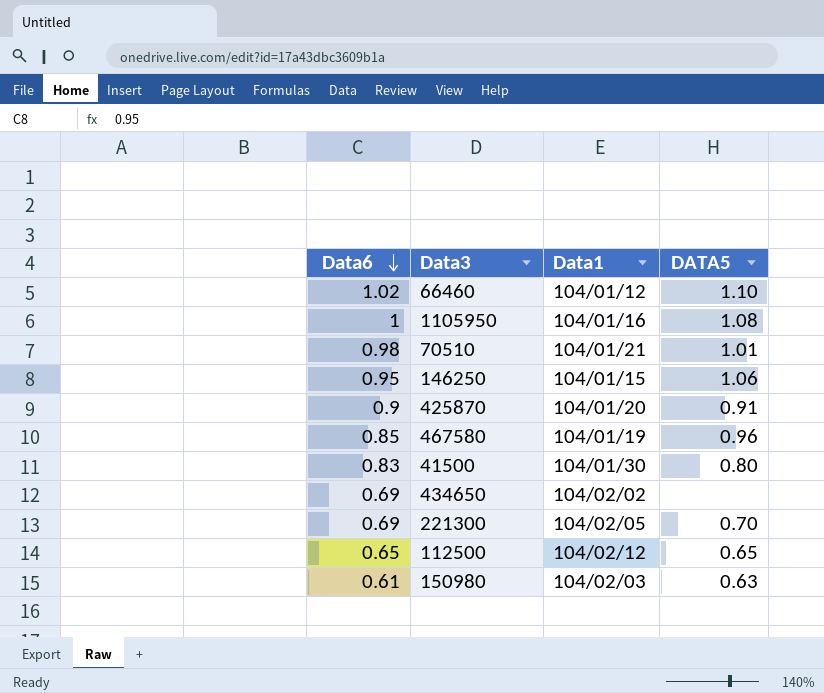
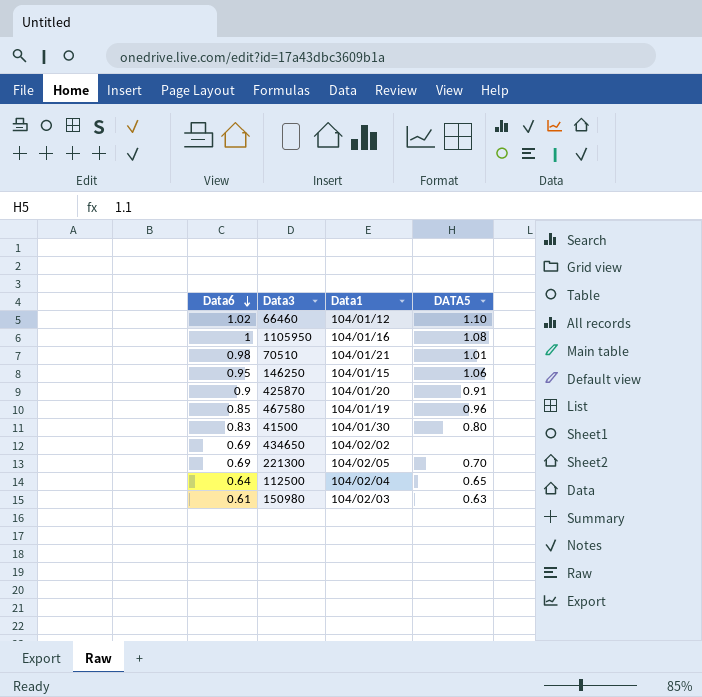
112500 | Data6: 0.65 -> 0.64
112500 | Data1: 104/02/12 -> 104/02/04

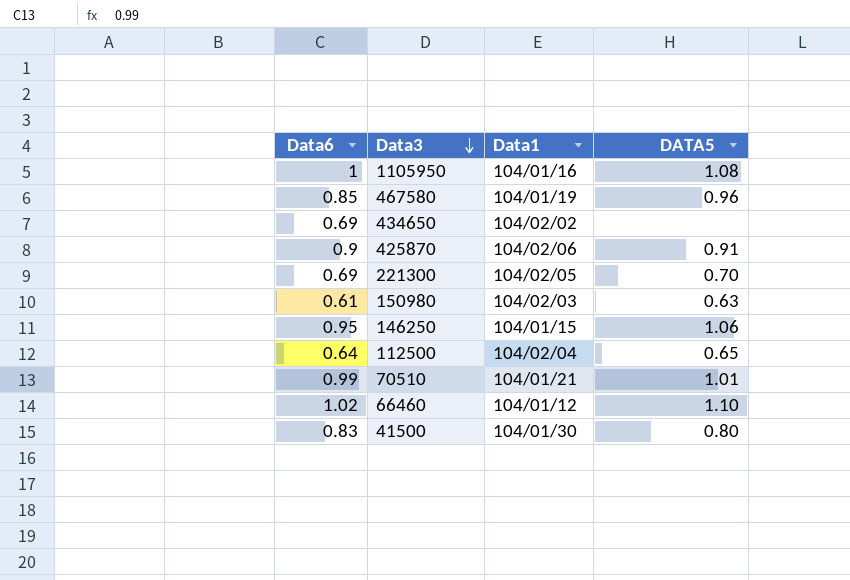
row order: Data6 descending -> Data3 descending
425870 | Data1: 104/01/20 -> 104/02/06
70510 | Data6: 0.98 -> 0.99

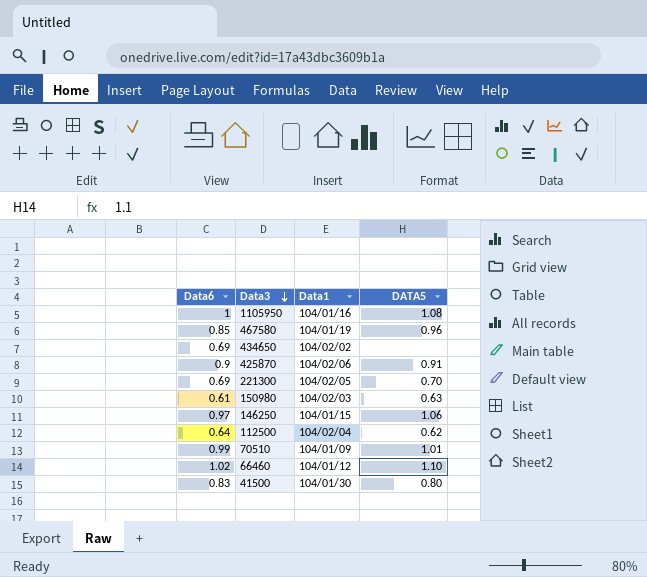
146250 | Data6: 0.95 -> 0.97
112500 | DATA5: 0.65 -> 0.62
70510 | Data1: 104/01/21 -> 104/01/09

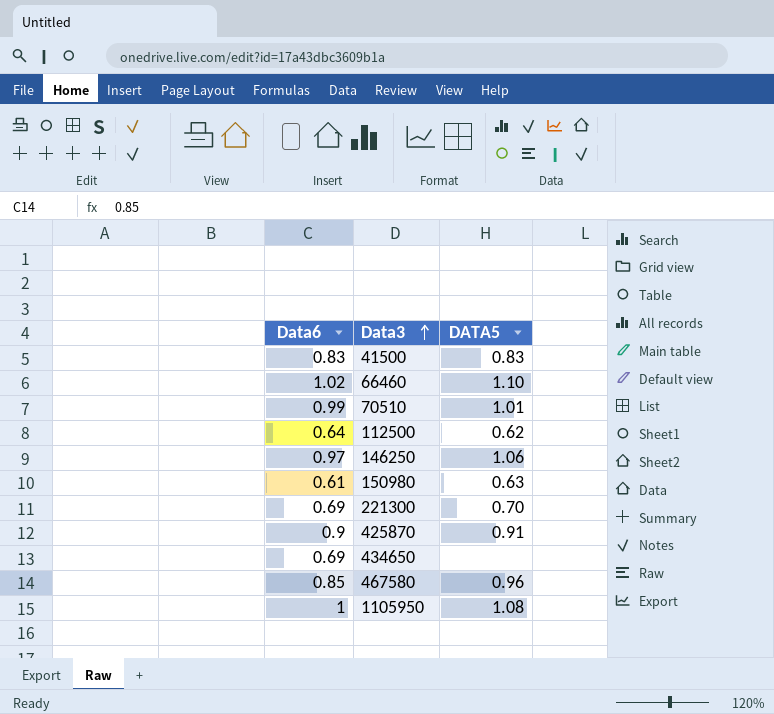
row order: Data3 descending -> Data3 ascending
column Data1 | position: 3 -> none
41500 | DATA5: 0.80 -> 0.83

